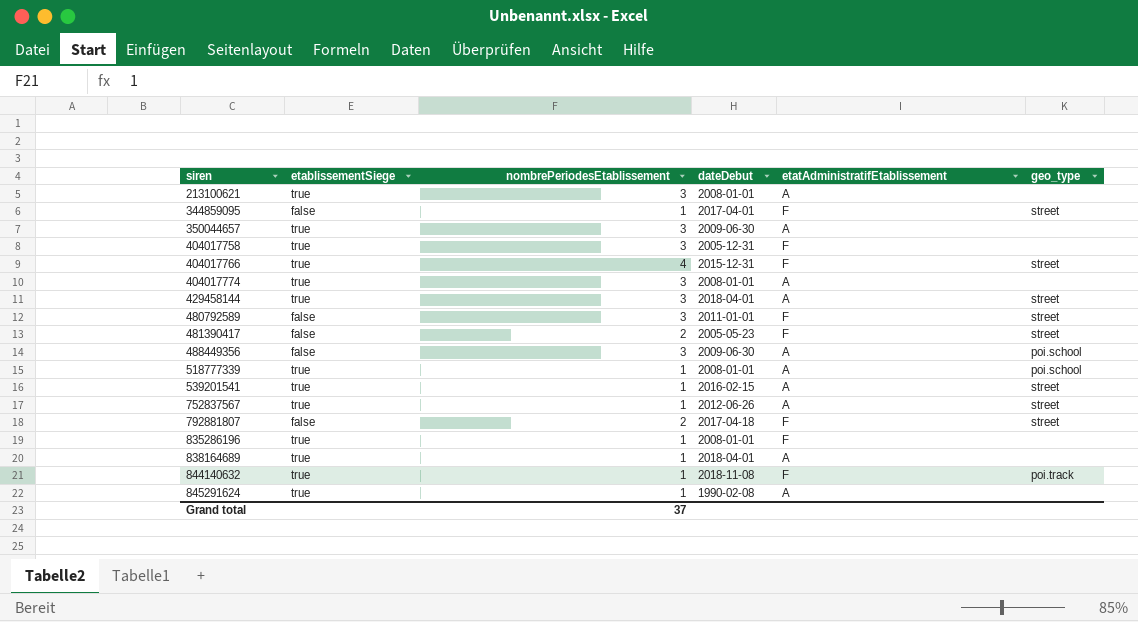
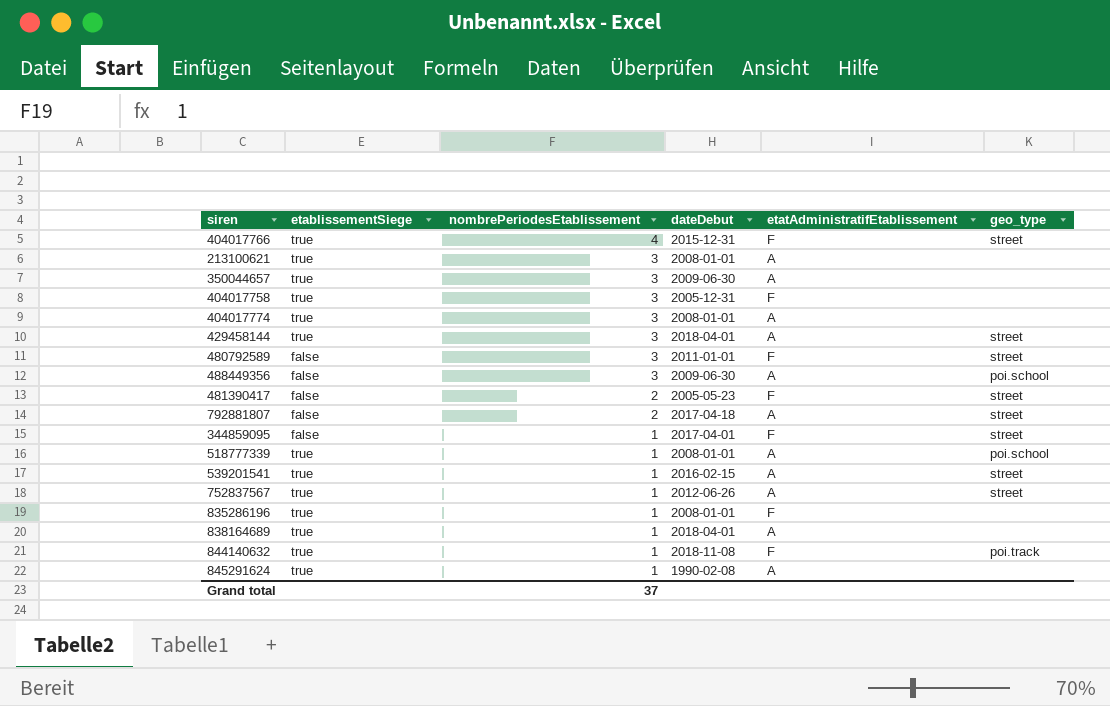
row order: siren ascending -> nombrePeriodesEtablissement descending
792881807 | etatAdministratifEtablissement: F -> A

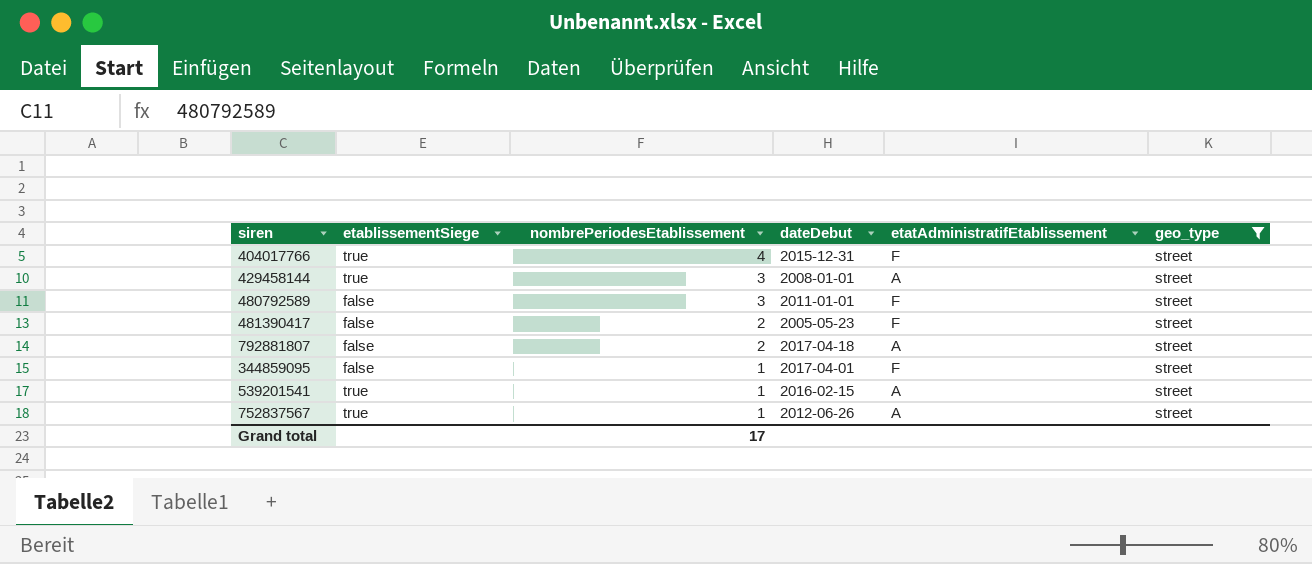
filter: none -> geo_type = street
429458144 | dateDebut: 2018-04-01 -> 2008-01-01
Grand total | nombrePeriodesEtablissement: 37 -> 17

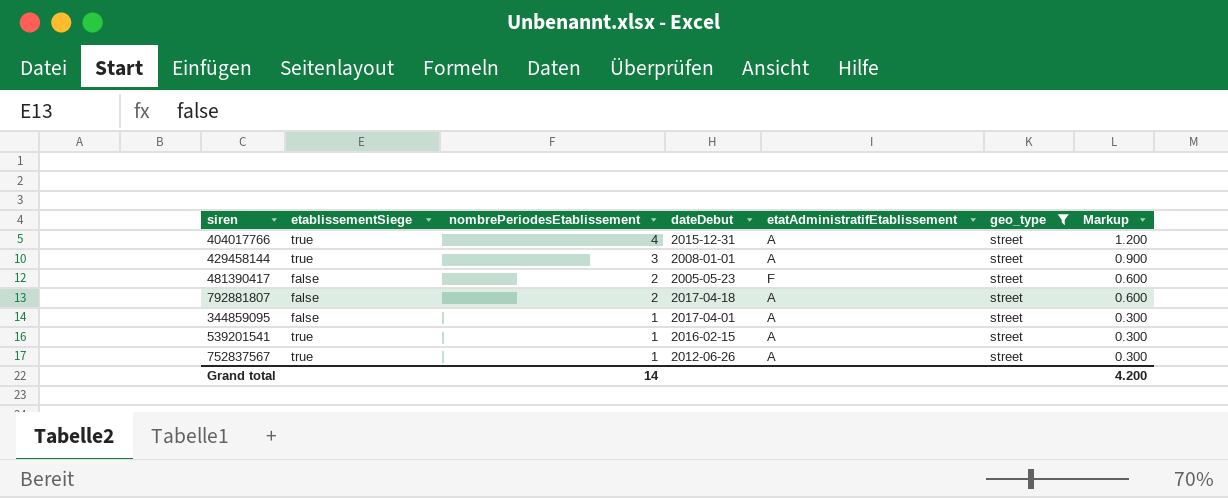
column Markup | formula: none -> [nombrePeriodesEtablissement] * 0.3
row 480792589: false | 3 | 2011-01-01 | F | street -> none
404017766 | etatAdministratifEtablissement: F -> A
344859095 | etatAdministratifEtablissement: F -> A
Grand total | nombrePeriodesEtablissement: 17 -> 14

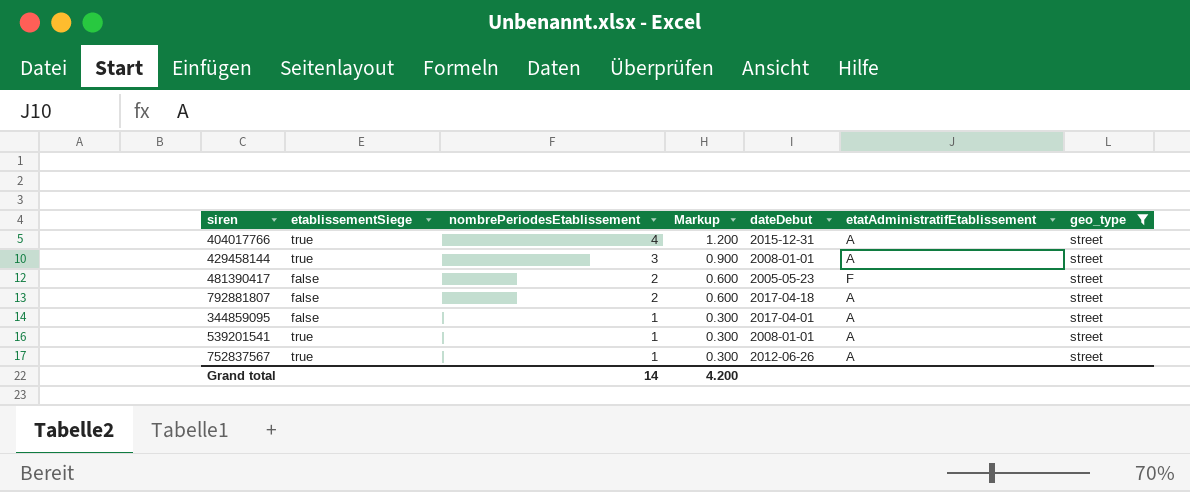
column Markup | position: 7 -> 4
539201541 | dateDebut: 2016-02-15 -> 2008-01-01

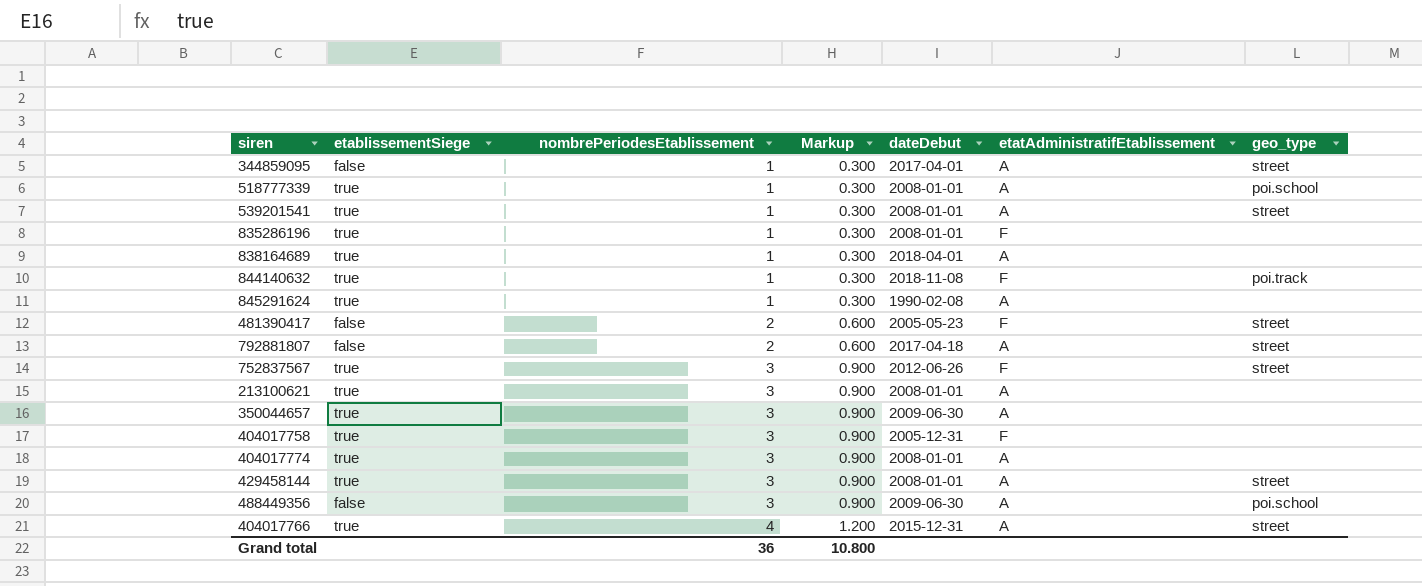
filter: geo_type = street -> none
row order: nombrePeriodesEtablissement descending -> nombrePeriodesEtablissement ascending
752837567 | nombrePeriodesEtablissement: 1 -> 3
752837567 | Markup: 0.300 -> 0.900
752837567 | etatAdministratifEtablissement: A -> F
Grand total | nombrePeriodesEtablissement: 14 -> 36
Grand total | Markup: 4.200 -> 10.800

